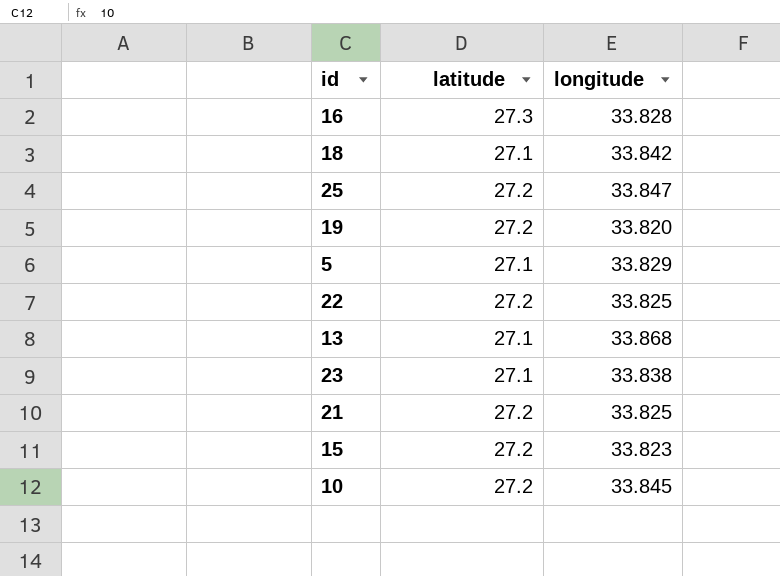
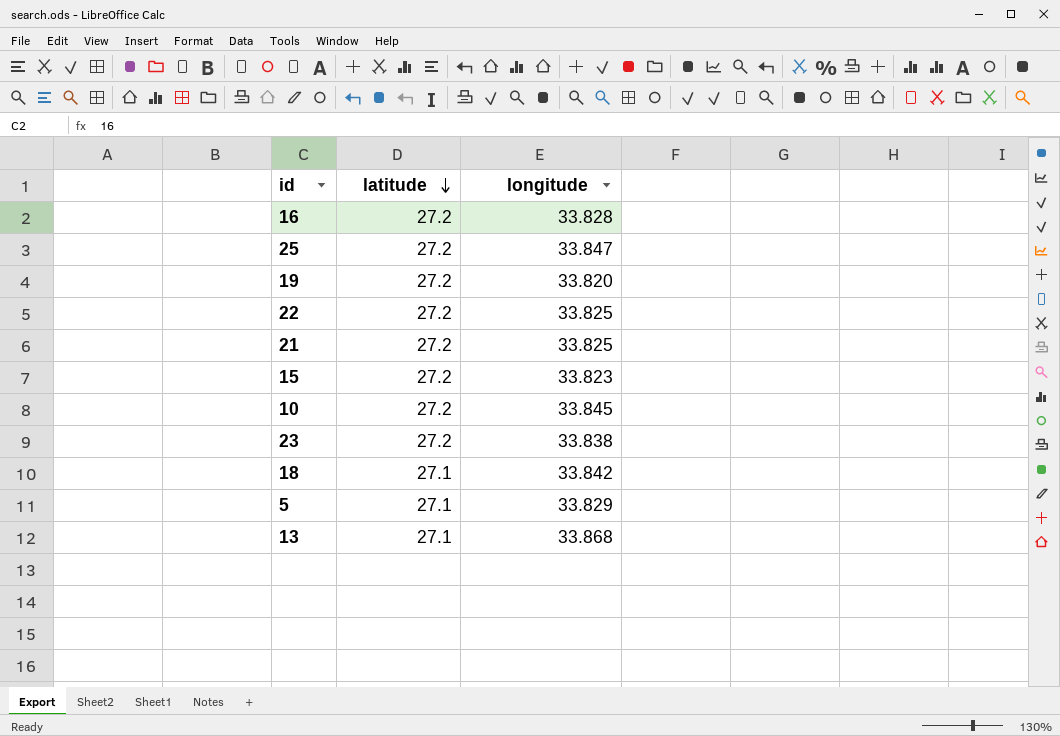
row order: none -> latitude descending
16 | latitude: 27.3 -> 27.2
23 | latitude: 27.1 -> 27.2

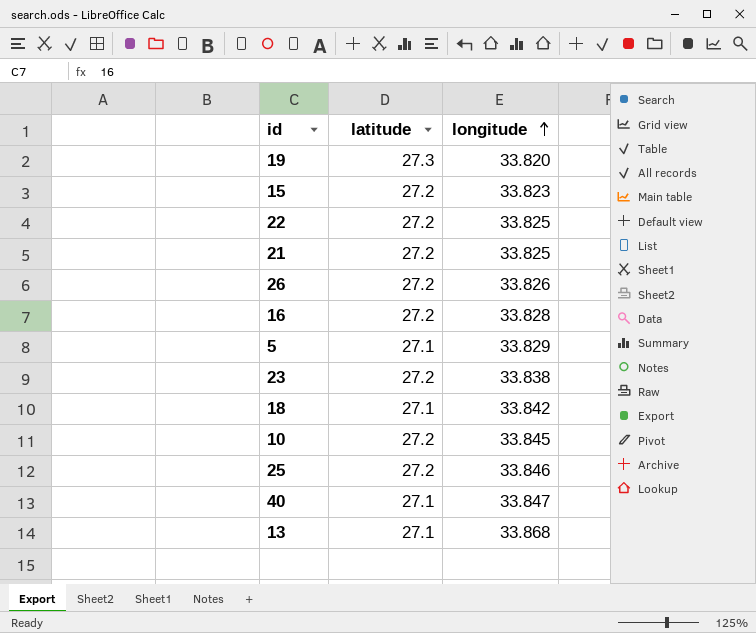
row order: latitude descending -> longitude ascending
19 | latitude: 27.2 -> 27.3
row 26: none -> 27.2 | 33.826
25 | longitude: 33.847 -> 33.846
row 40: none -> 27.1 | 33.847

